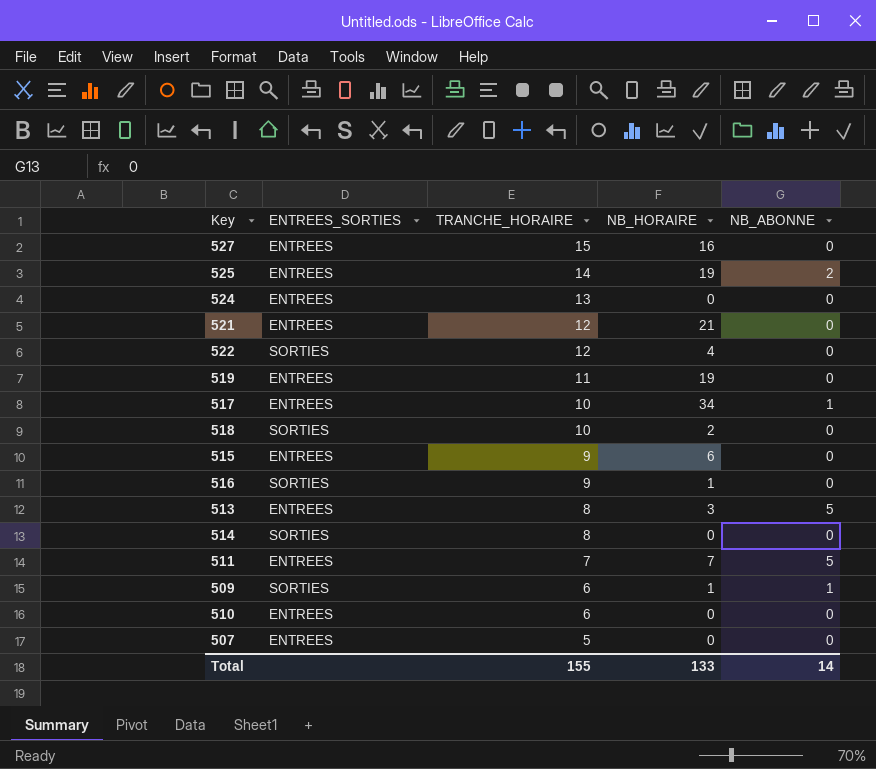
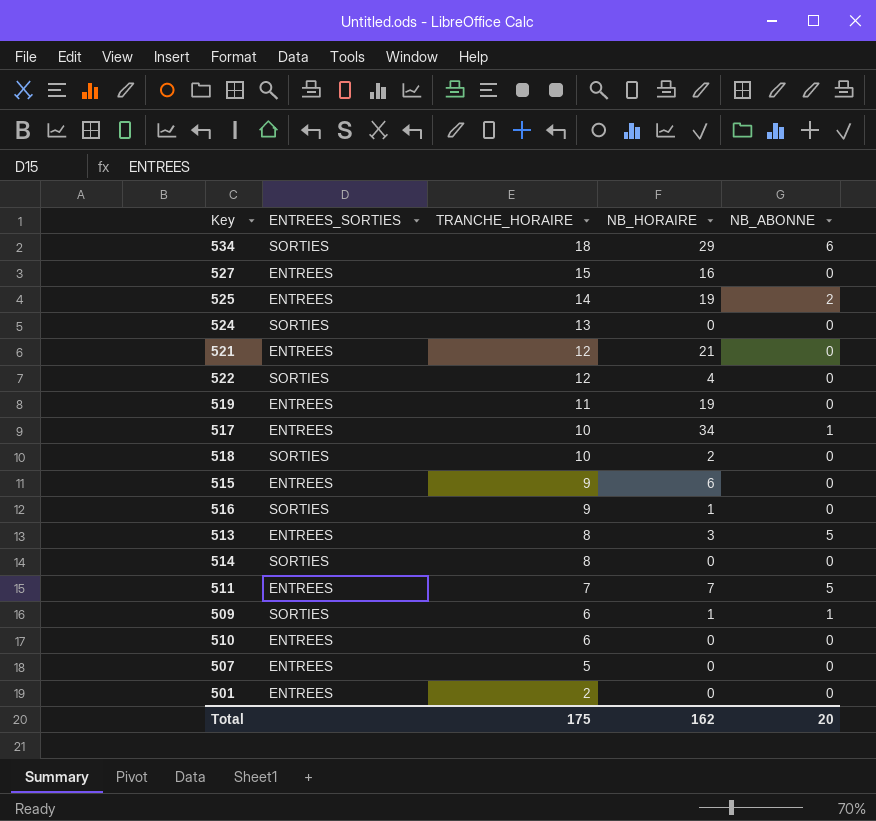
row 534: none -> SORTIES | 18 | 29 | 6
524 | ENTREES_SORTIES: ENTREES -> SORTIES
row 501: none -> ENTREES | 2 | 0 | 0
Total | TRANCHE_HORAIRE: 155 -> 175
Total | NB_HORAIRE: 133 -> 162
Total | NB_ABONNE: 14 -> 20

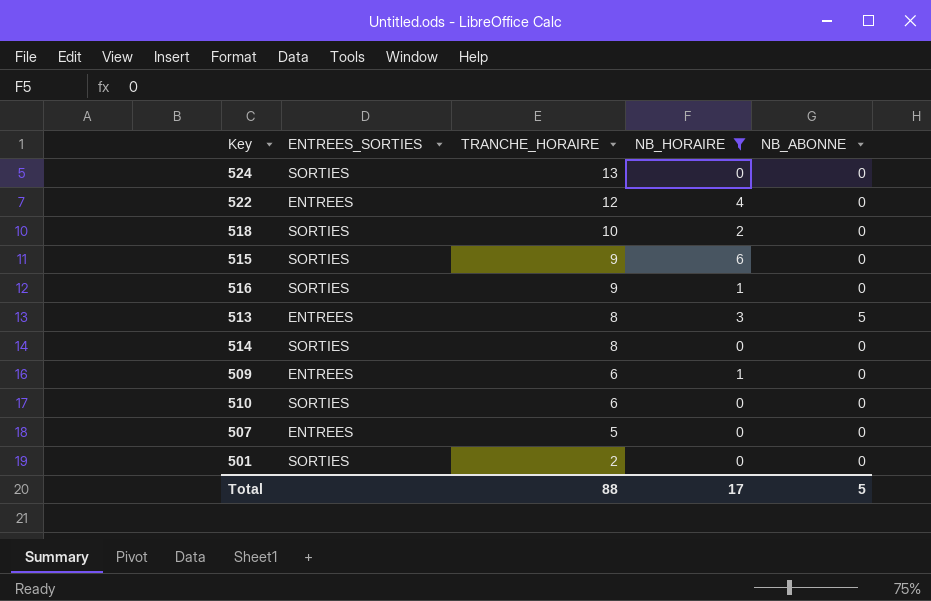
filter: none -> NB_HORAIRE <= 6
522 | ENTREES_SORTIES: SORTIES -> ENTREES
515 | ENTREES_SORTIES: ENTREES -> SORTIES
509 | ENTREES_SORTIES: SORTIES -> ENTREES
509 | NB_ABONNE: 1 -> 0
510 | ENTREES_SORTIES: ENTREES -> SORTIES
501 | ENTREES_SORTIES: ENTREES -> SORTIES
Total | TRANCHE_HORAIRE: 175 -> 88
Total | NB_HORAIRE: 162 -> 17
Total | NB_ABONNE: 20 -> 5

